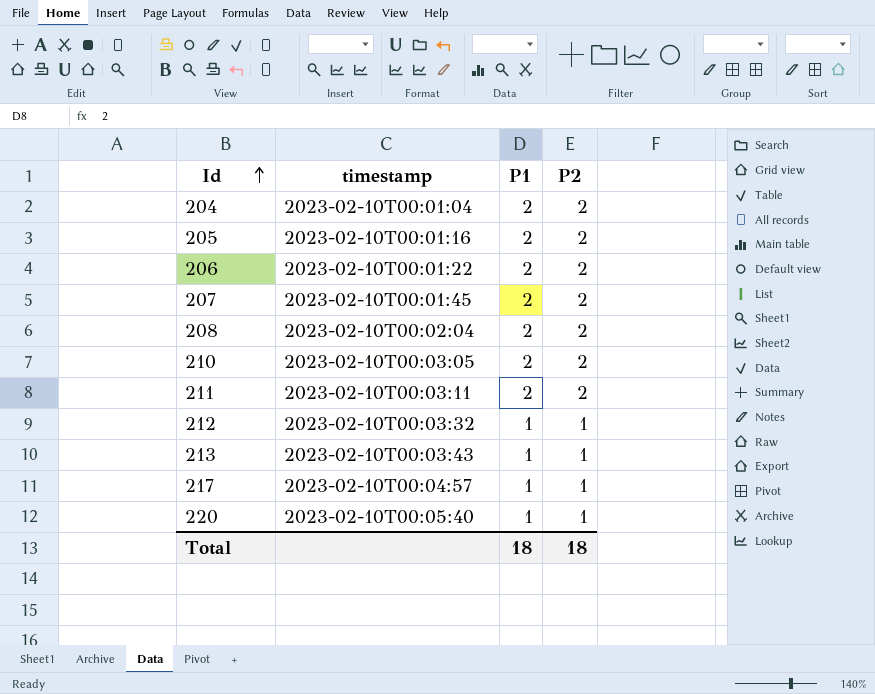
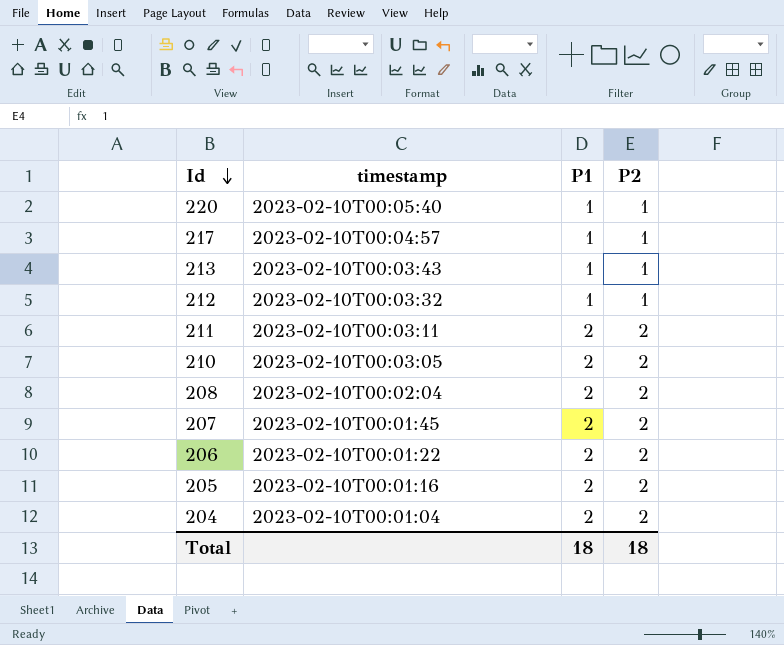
row order: Id ascending -> Id descending

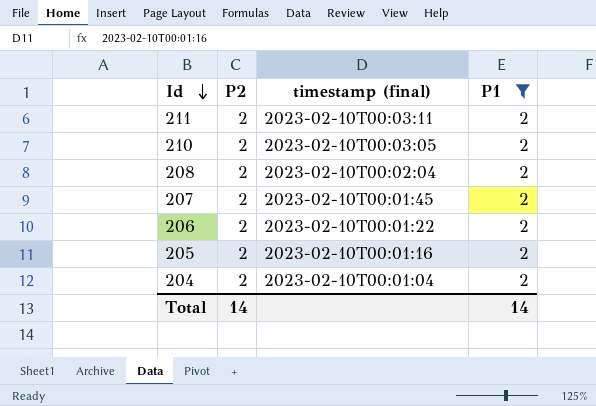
filter: none -> P1 = 2
column P2 | position: 4 -> 2
column name: timestamp -> timestamp (final)
Total | P2: 18 -> 14
Total | P1: 18 -> 14

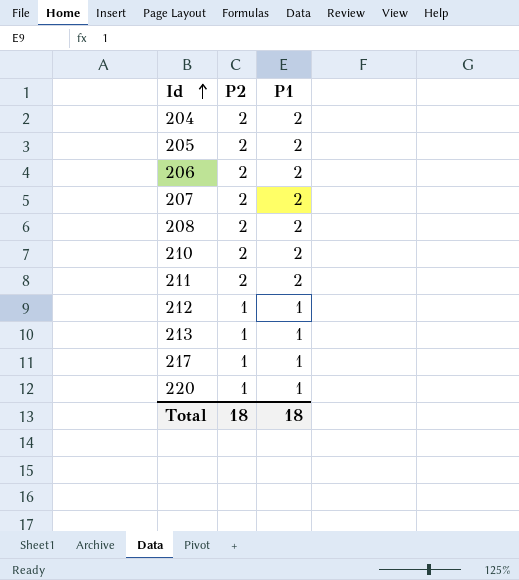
filter: P1 = 2 -> none
row order: Id descending -> Id ascending
column timestamp (final) | position: 3 -> none
Total | P2: 14 -> 18
Total | P1: 14 -> 18

